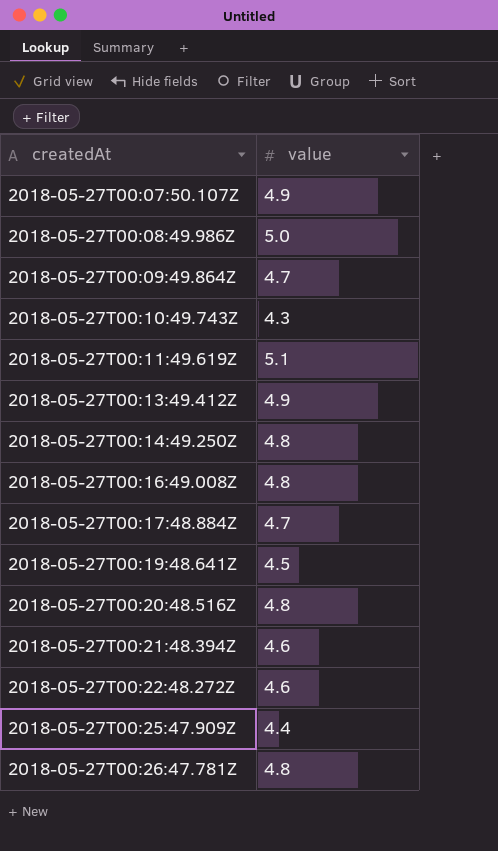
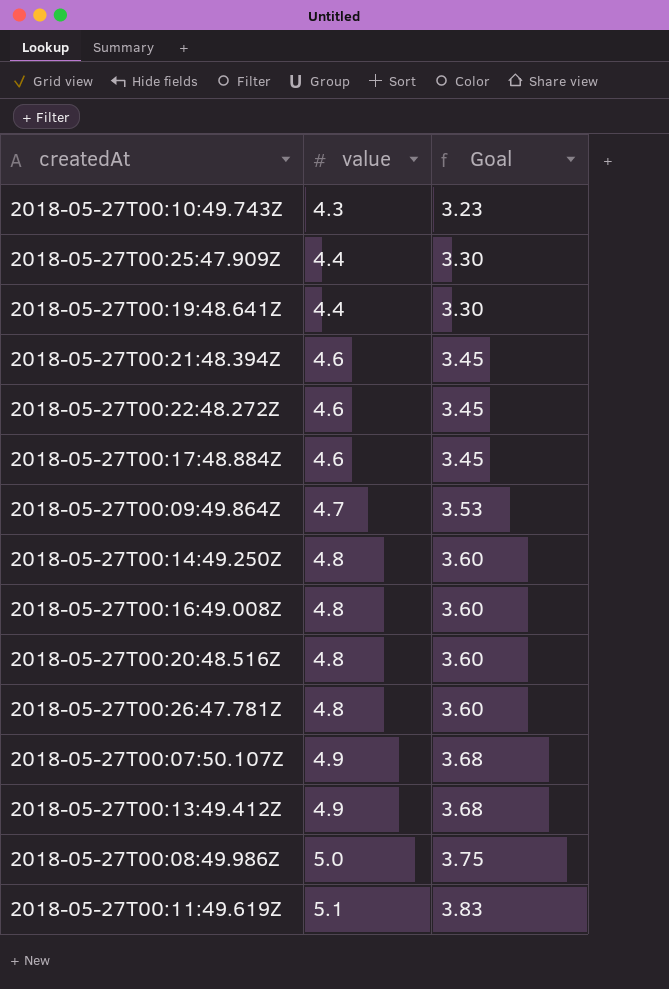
row order: createdAt ascending -> value ascending
column Goal | formula: none -> [value] * 0.75
2018-05-27T00:19:48.641Z | value: 4.5 -> 4.4
2018-05-27T00:17:48.884Z | value: 4.7 -> 4.6

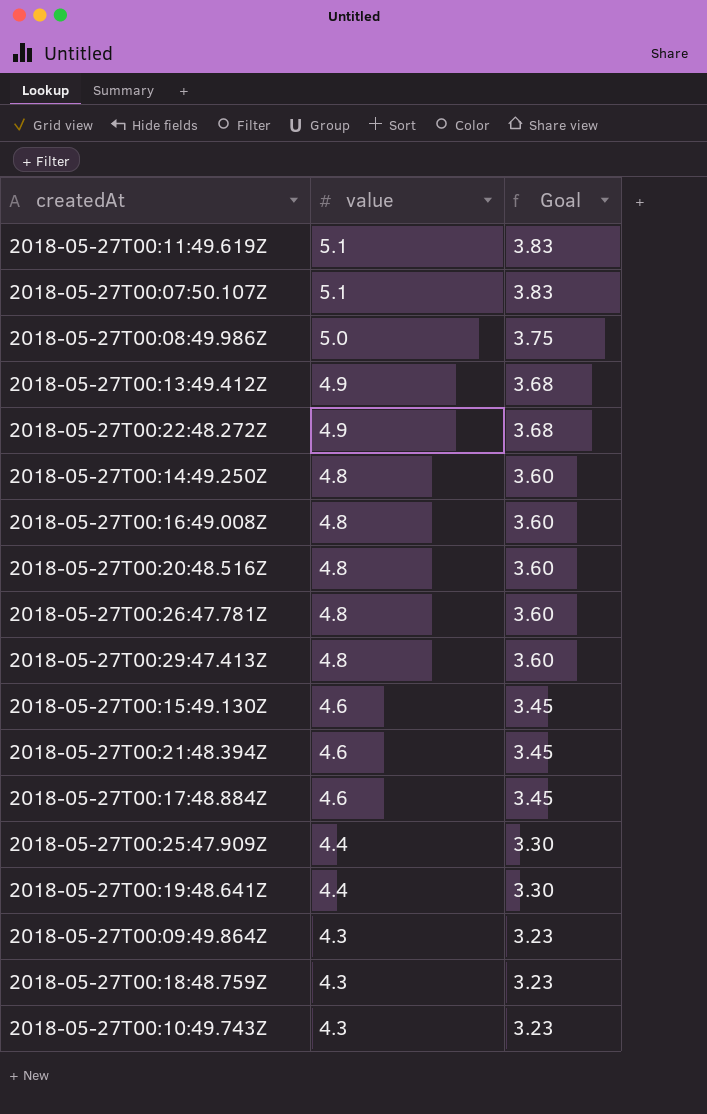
row order: value ascending -> value descending
2018-05-27T00:07:50.107Z | value: 4.9 -> 5.1
2018-05-27T00:07:50.107Z | Goal: 3.68 -> 3.83
2018-05-27T00:22:48.272Z | value: 4.6 -> 4.9
2018-05-27T00:22:48.272Z | Goal: 3.45 -> 3.68
row 2018-05-27T00:29:47.413Z: none -> 4.8 | 3.60
row 2018-05-27T00:15:49.130Z: none -> 4.6 | 3.45
2018-05-27T00:09:49.864Z | value: 4.7 -> 4.3
2018-05-27T00:09:49.864Z | Goal: 3.53 -> 3.23
row 2018-05-27T00:18:48.759Z: none -> 4.3 | 3.23

